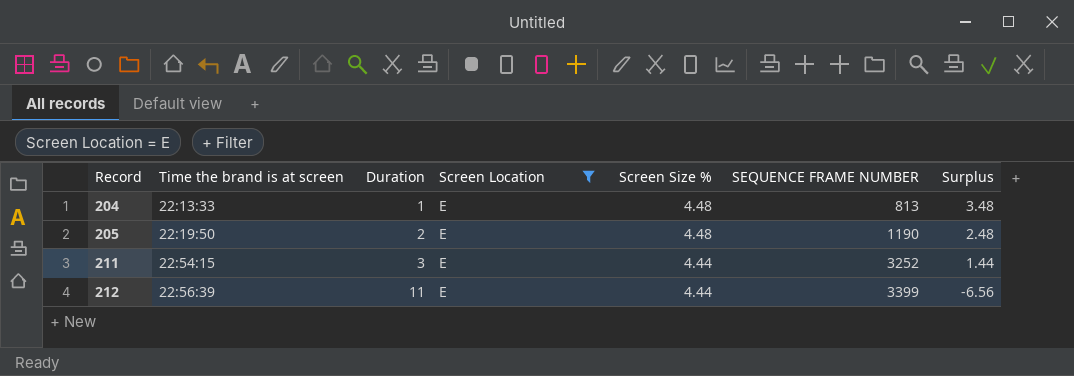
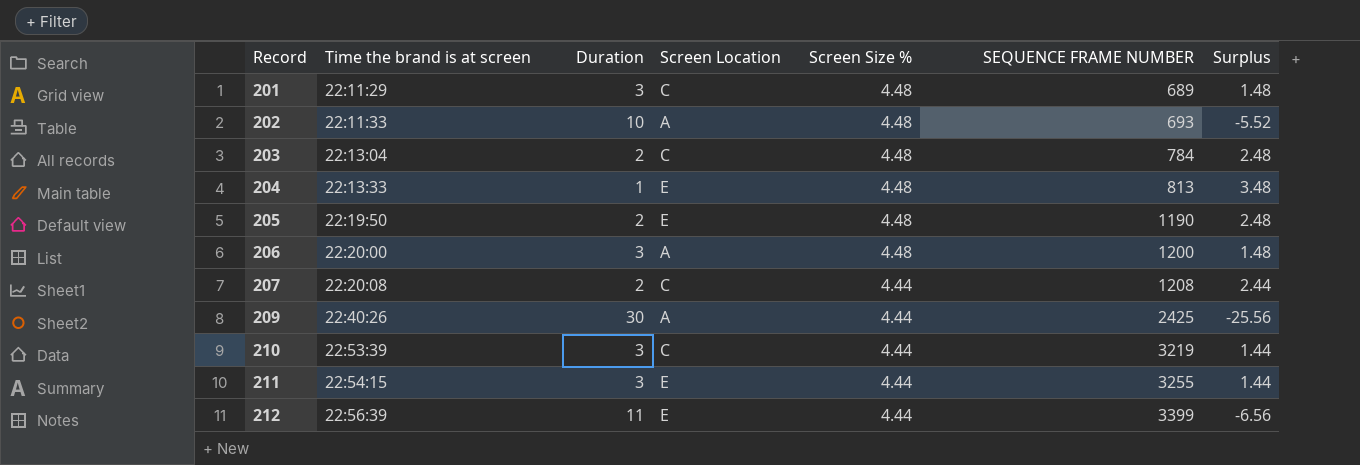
filter: Screen Location = E -> none
211 | SEQUENCE FRAME NUMBER: 3252 -> 3255

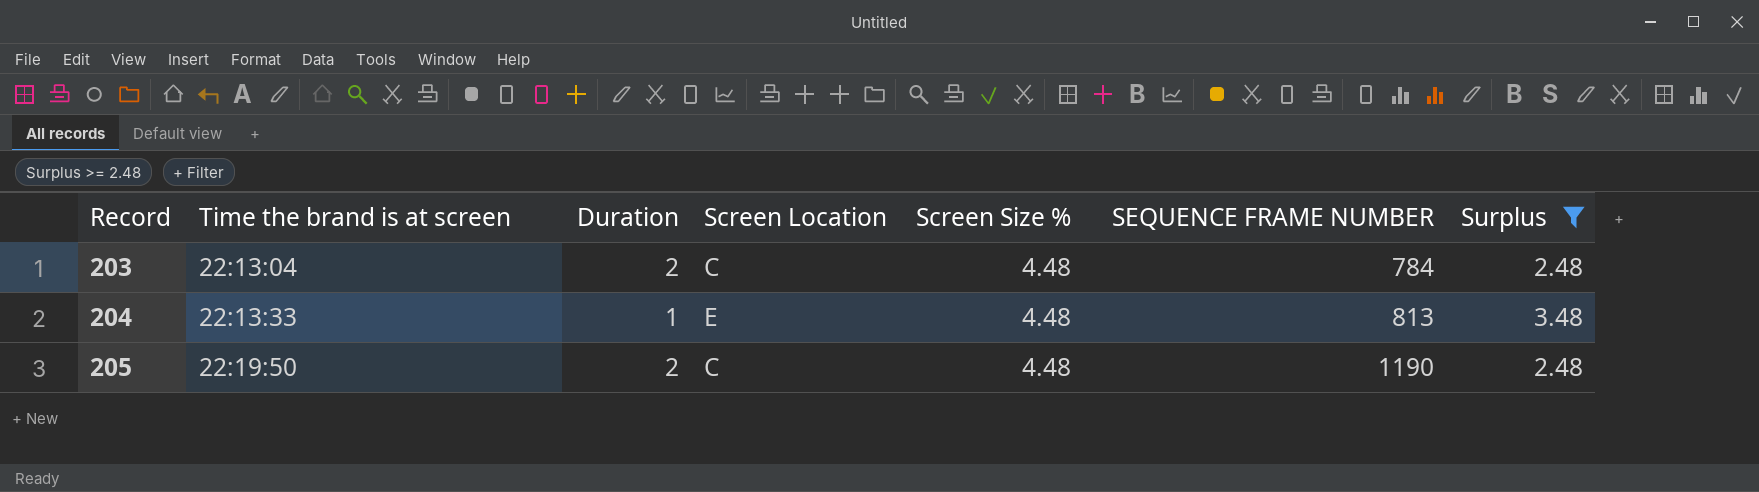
filter: none -> Surplus >= 2.48
205 | Screen Location: E -> C

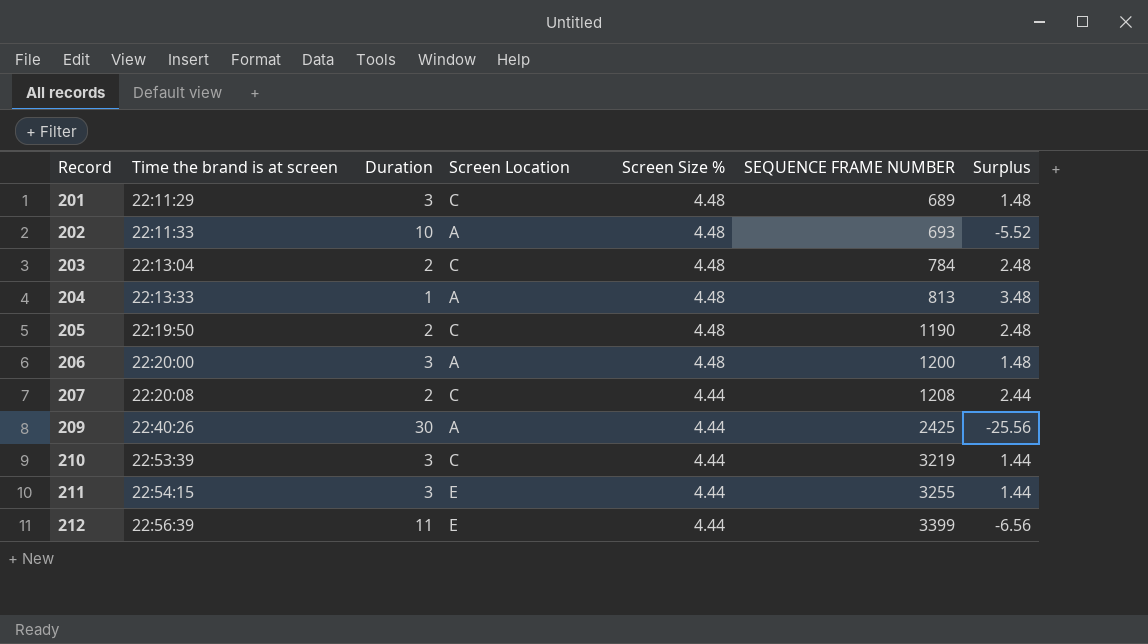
filter: Surplus >= 2.48 -> none
204 | Screen Location: E -> A

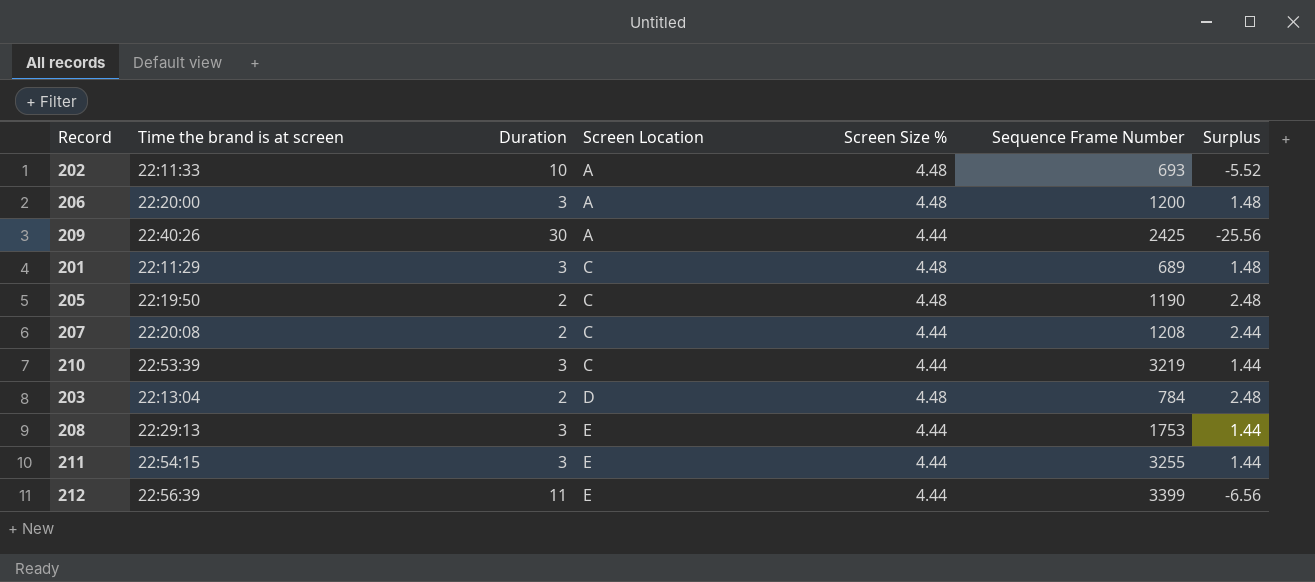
row order: Record ascending -> Screen Location ascending
column name: SEQUENCE FRAME NUMBER -> Sequence Frame Number
row 204: 22:13:33 | 1 | A | 4.48 | 813 | 3.48 -> none
203 | Screen Location: C -> D
row 208: none -> 22:29:13 | 3 | E | 4.44 | 1753 | 1.44

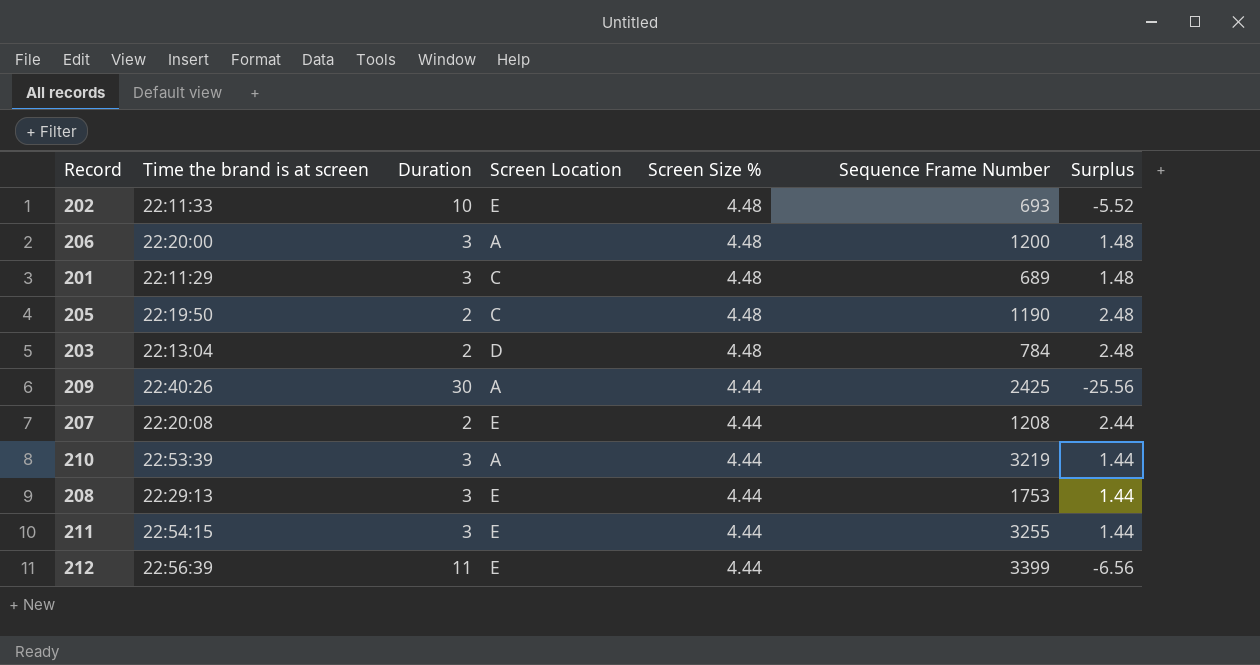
row order: Screen Location ascending -> Screen Size % descending
202 | Screen Location: A -> E
207 | Screen Location: C -> E
210 | Screen Location: C -> A

